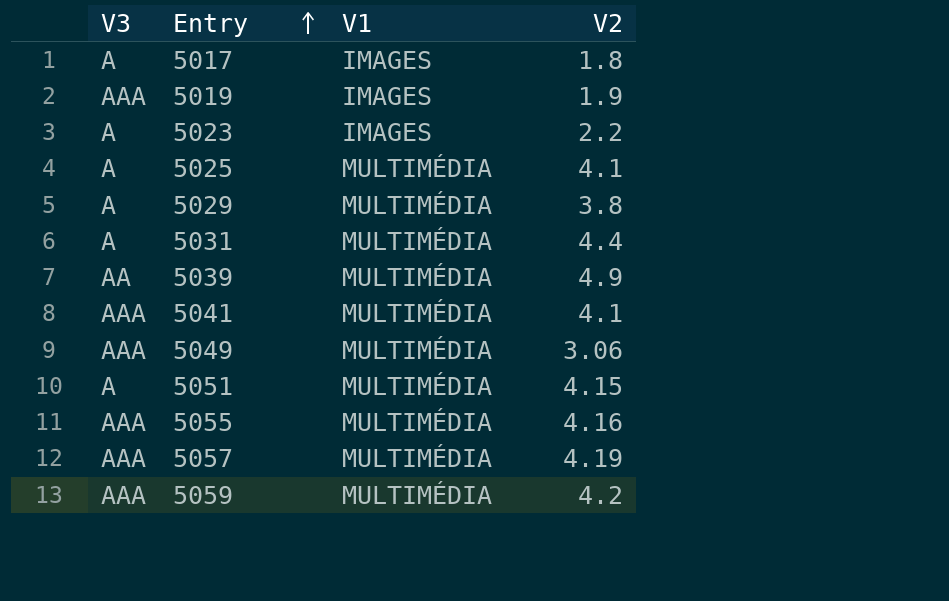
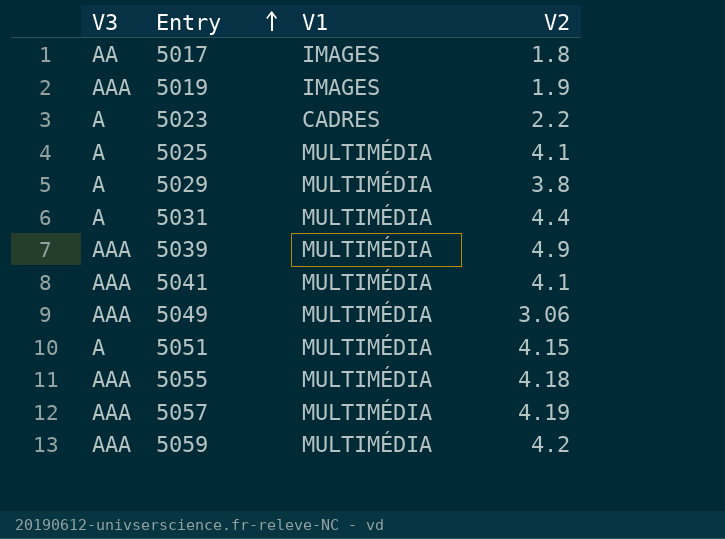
5017 | V3: A -> AA
5023 | V1: IMAGES -> CADRES
5039 | V3: AA -> AAA
5055 | V2: 4.16 -> 4.18

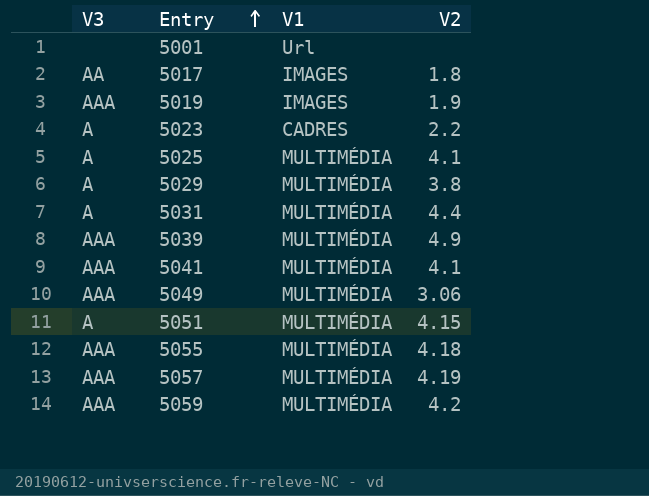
row 5001: none -> none | Url | none

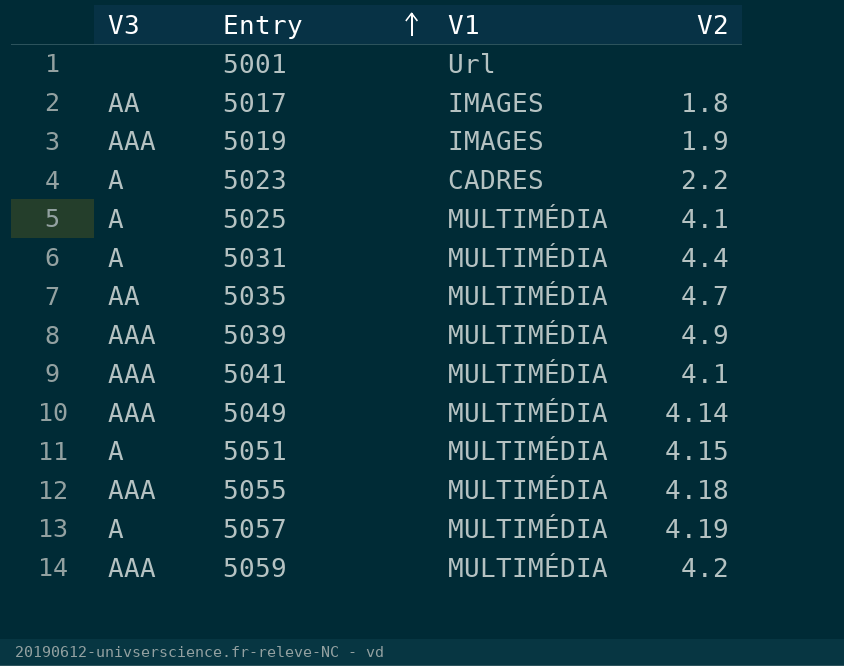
row 5029: A | MULTIMÉDIA | 3.8 -> none
row 5035: none -> AA | MULTIMÉDIA | 4.7
5049 | V2: 3.06 -> 4.14
5057 | V3: AAA -> A

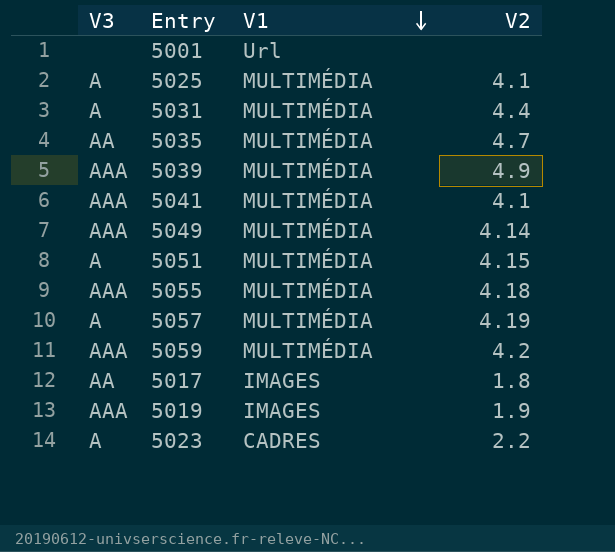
row order: Entry ascending -> V1 descending

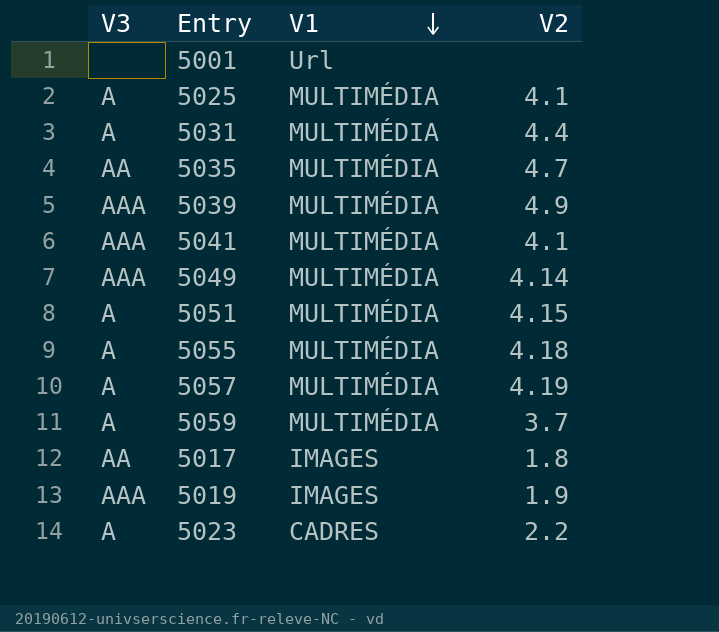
5055 | V3: AAA -> A
5059 | V3: AAA -> A
5059 | V2: 4.2 -> 3.7

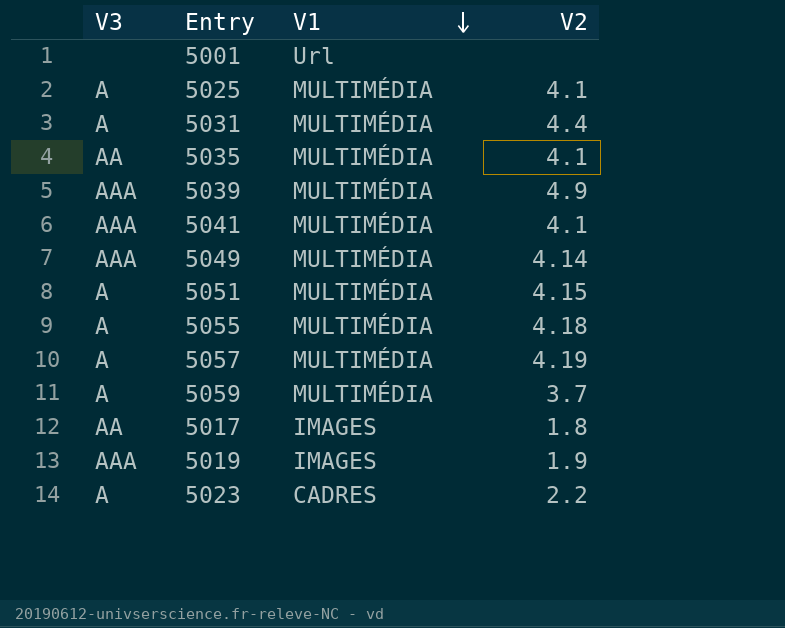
5035 | V2: 4.7 -> 4.1

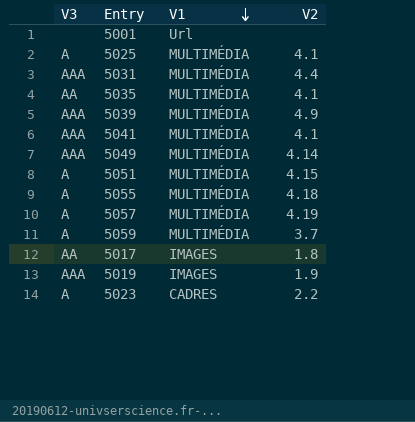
5031 | V3: A -> AAA

